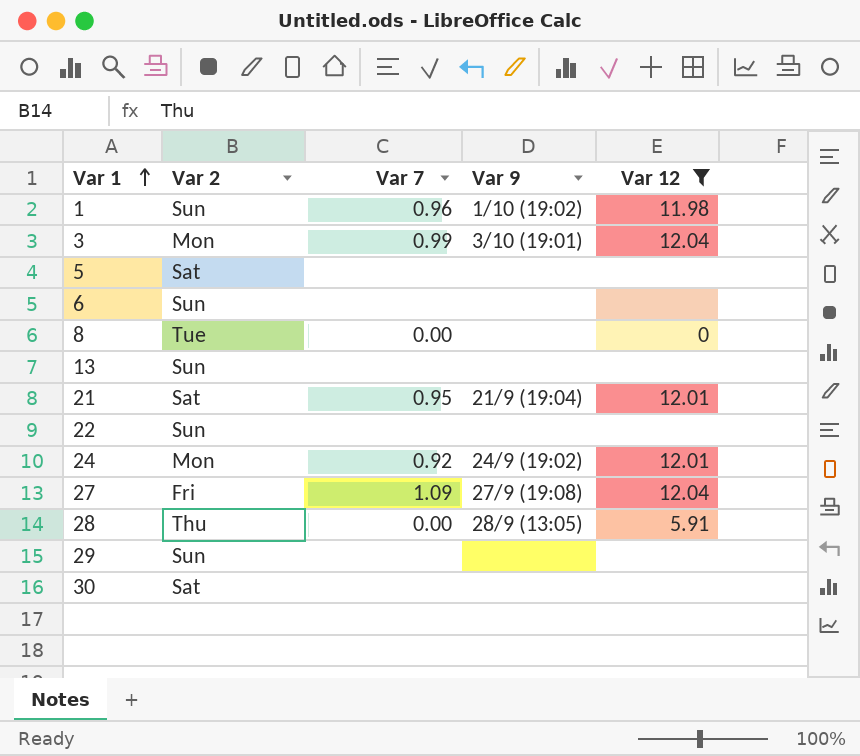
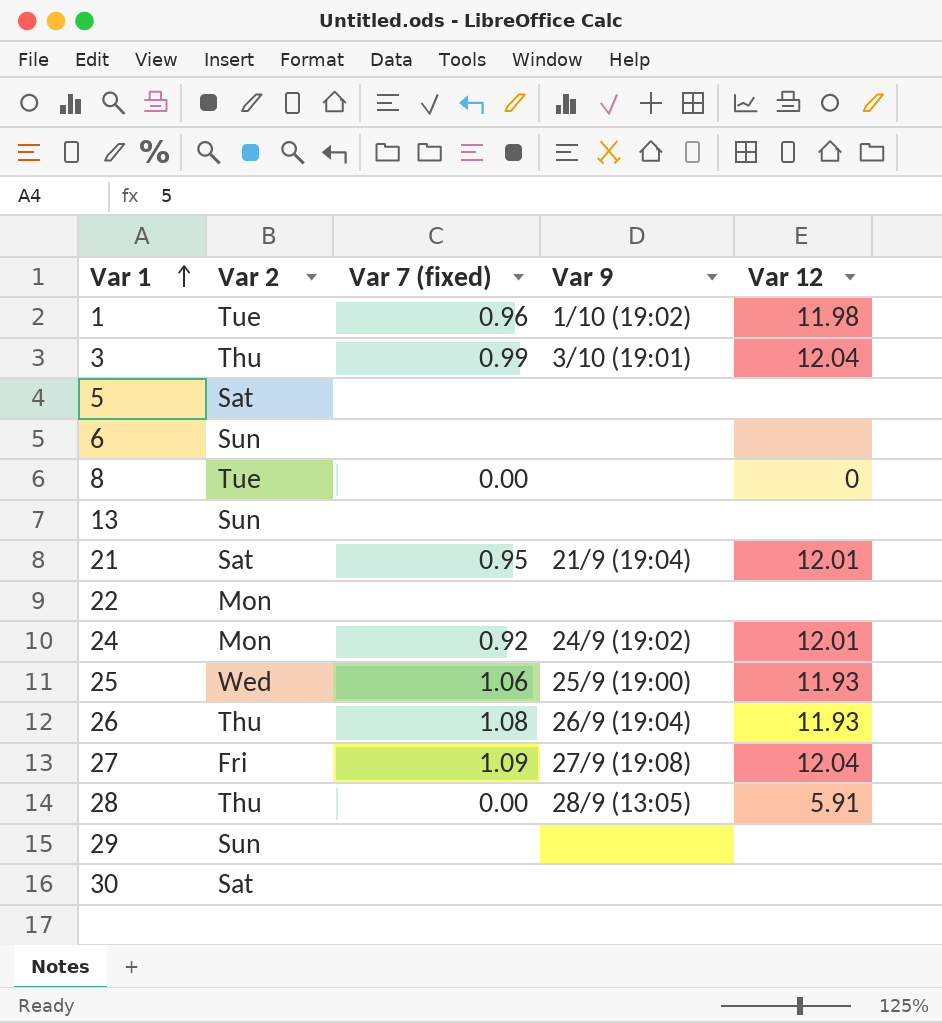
filter: Var 12 != 11.93 -> none
column name: Var 7 -> Var 7 (fixed)
1 | Var 2: Sun -> Tue
3 | Var 2: Mon -> Thu
22 | Var 2: Sun -> Mon

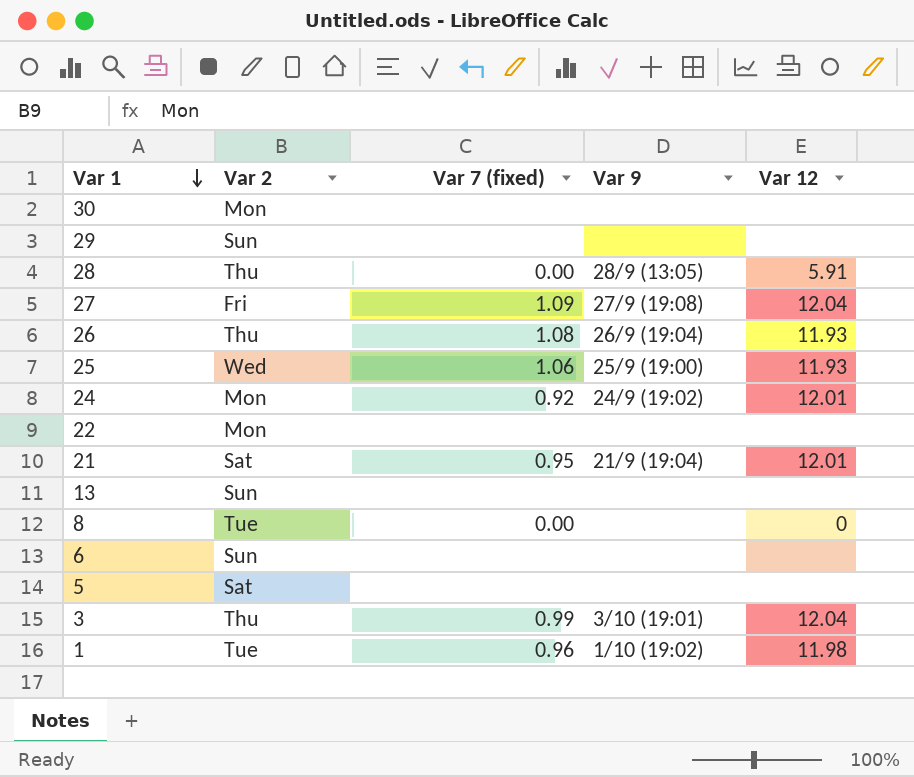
row order: Var 1 ascending -> Var 1 descending
30 | Var 2: Sat -> Mon

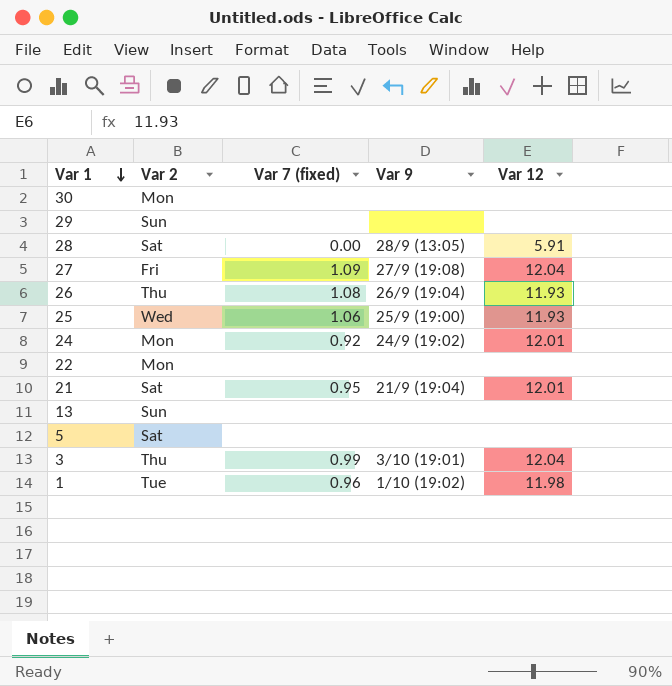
row 8: Tue | 0.00 | none | 0 -> none
row 6: Sun | none | none | none -> none
28 | Var 2: Thu -> Sat

